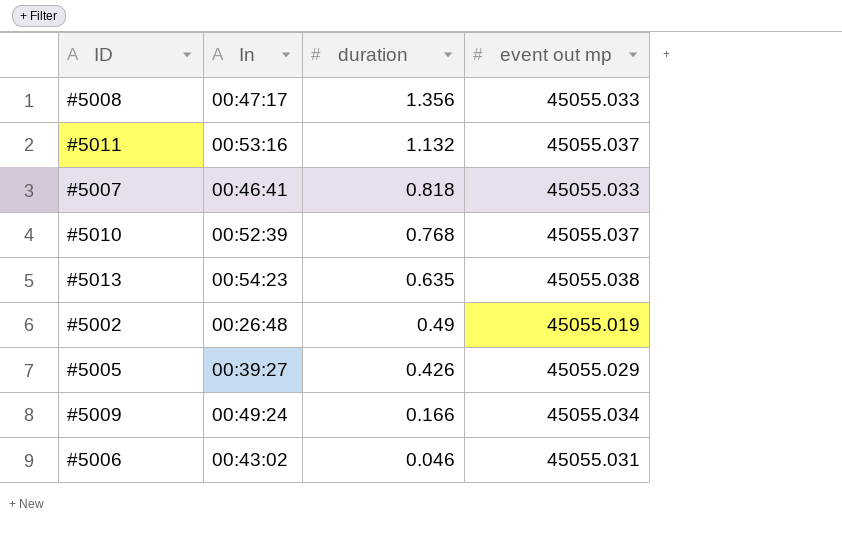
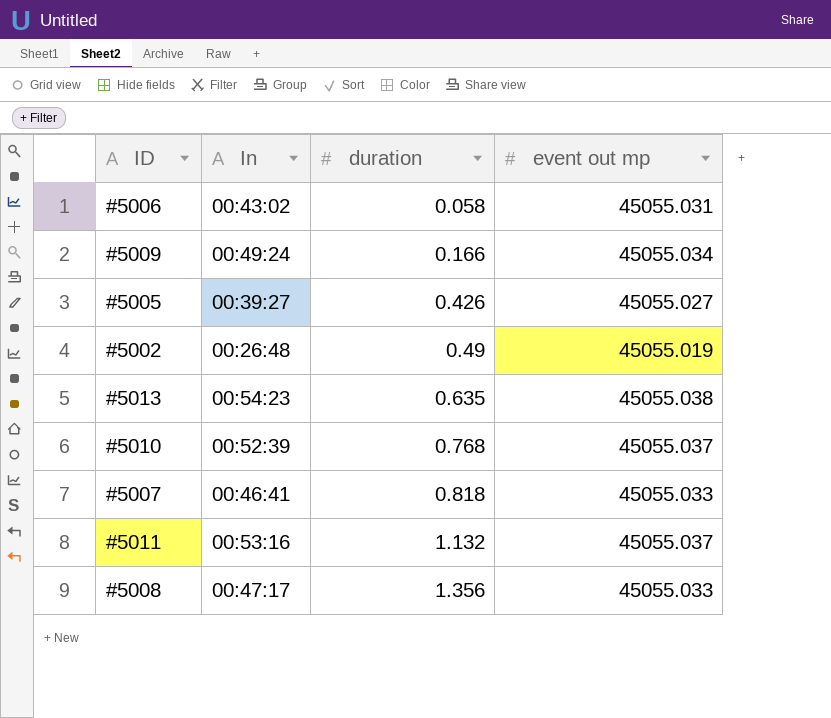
row order: duration descending -> duration ascending
#5006 | duration: 0.046 -> 0.058
#5005 | event out mp: 45055.029 -> 45055.027

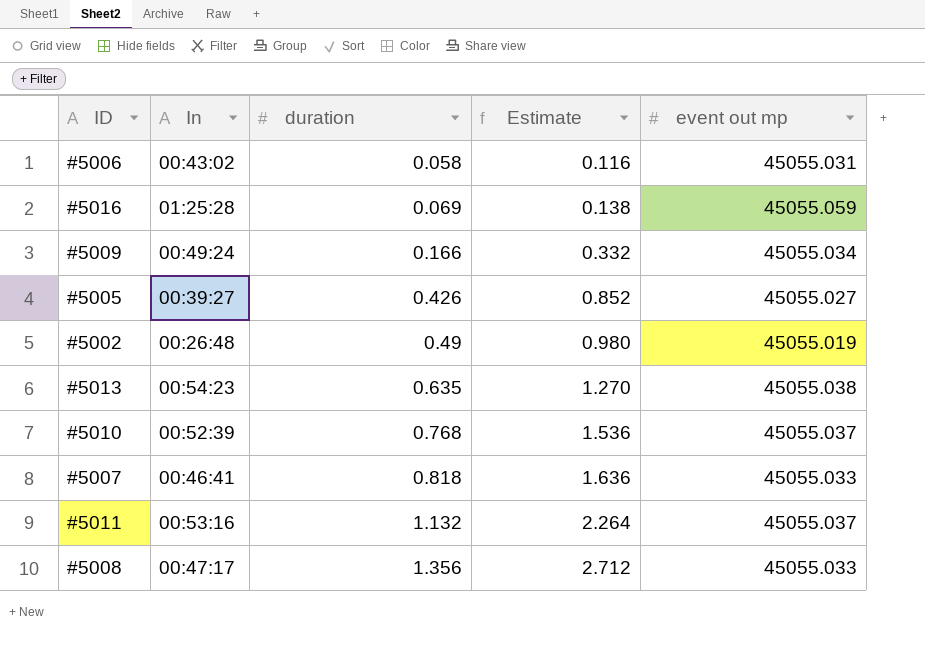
column Estimate | formula: none -> [duration] * 2
row #5016: none -> 01:25:28 | 0.069 | 0.138 | 45055.059

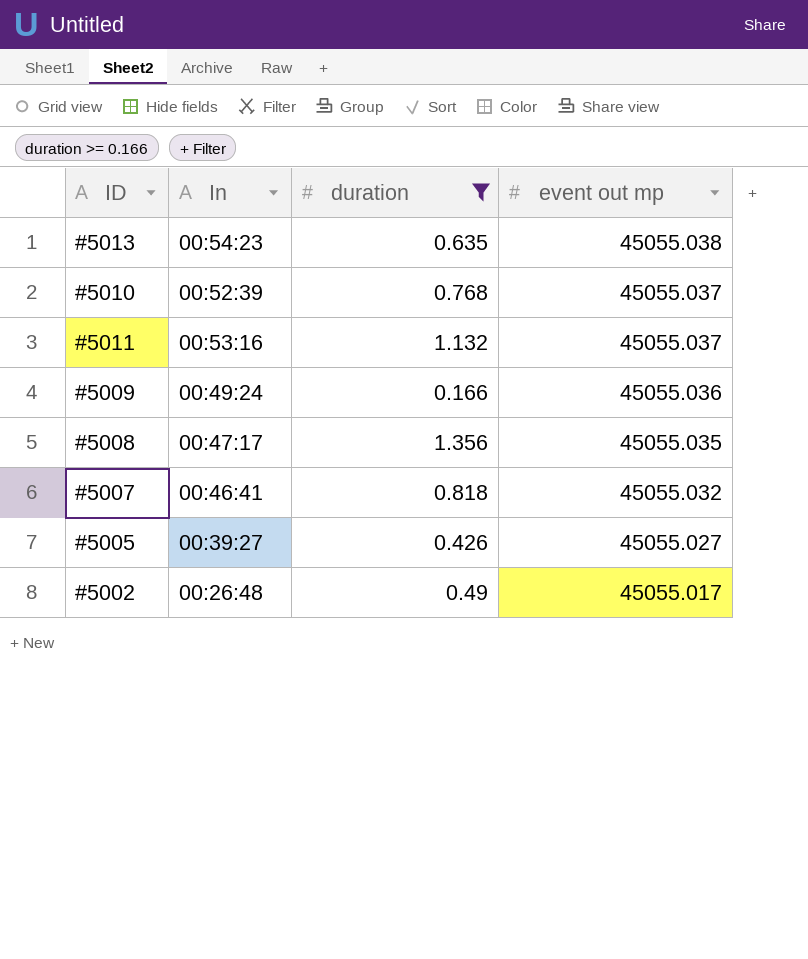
filter: none -> duration >= 0.166
row order: duration ascending -> event out mp descending
column Estimate | formula: [duration] * 2 -> none
#5009 | event out mp: 45055.034 -> 45055.036
#5008 | event out mp: 45055.033 -> 45055.035
#5007 | event out mp: 45055.033 -> 45055.032
#5002 | event out mp: 45055.019 -> 45055.017

